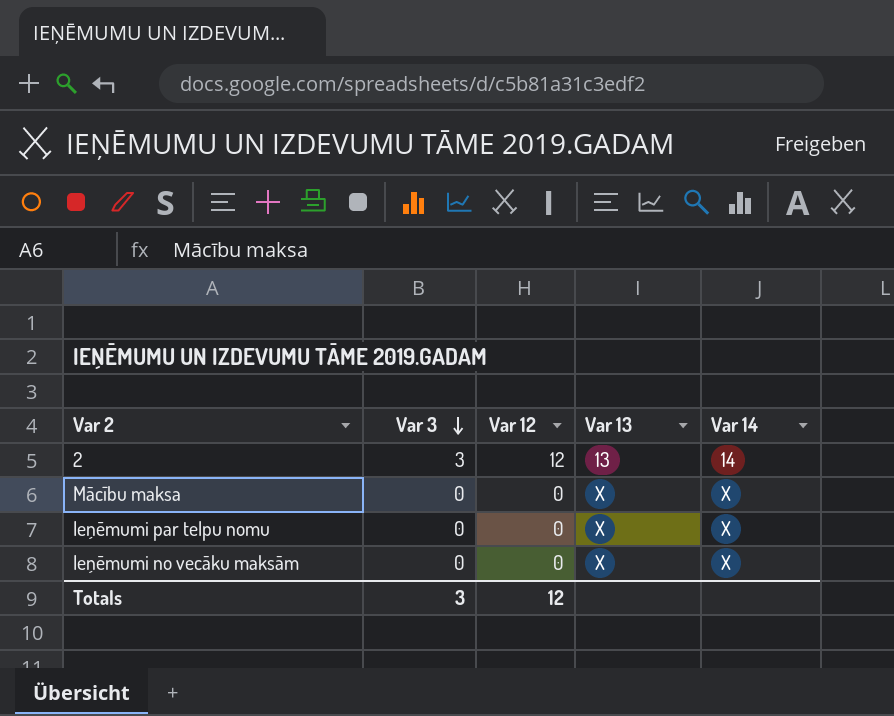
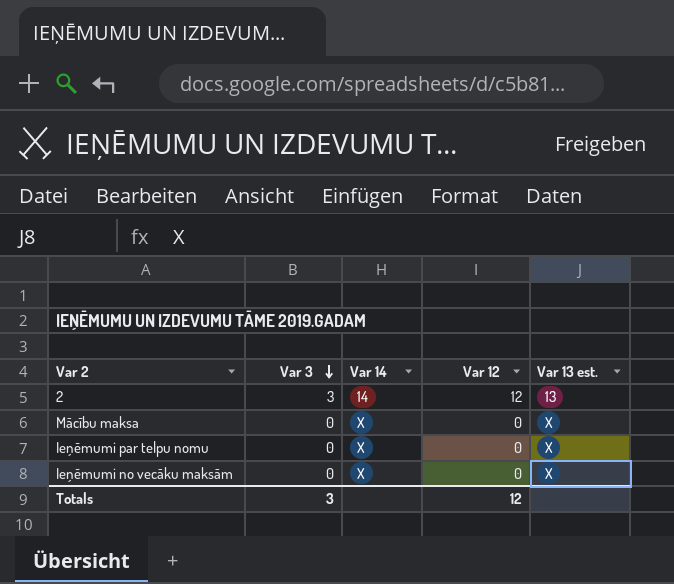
column Var 14 | position: 5 -> 3
column name: Var 13 -> Var 13 est.

